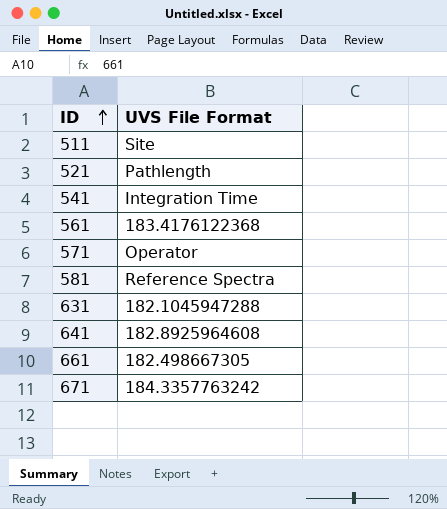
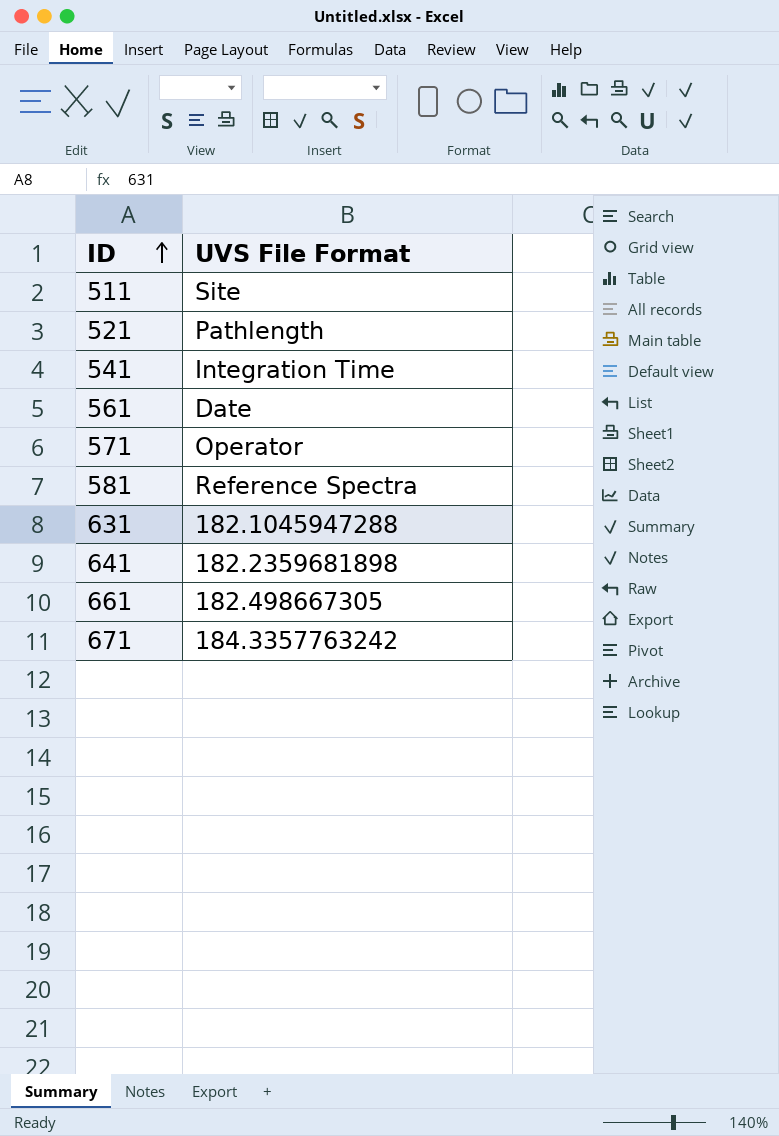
561 | UVS File Format: 183.4176122368 -> Date
641 | UVS File Format: 182.8925964608 -> 182.2359681898

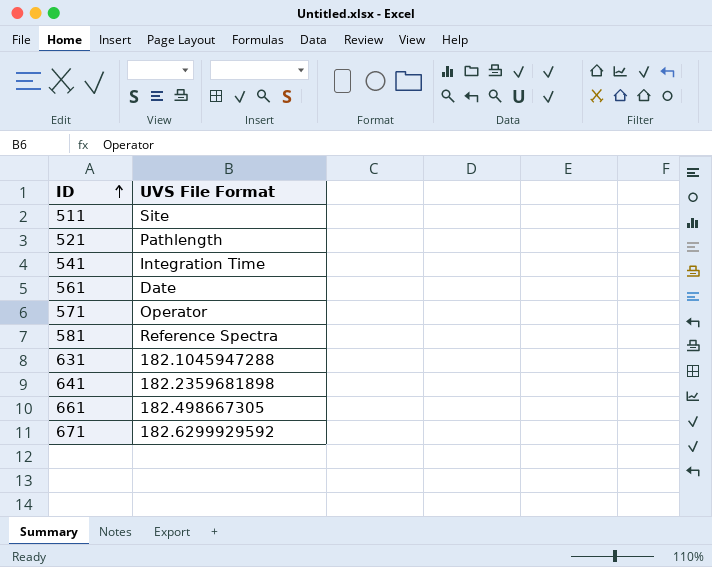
671 | UVS File Format: 184.3357763242 -> 182.6299929592

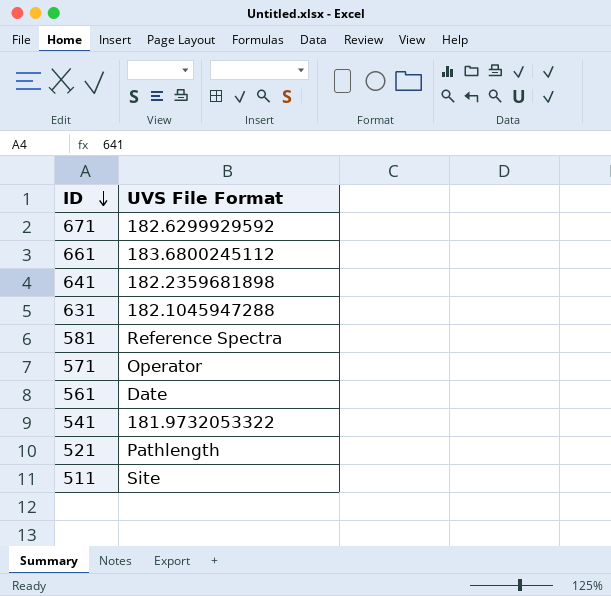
row order: ID ascending -> ID descending
661 | UVS File Format: 182.498667305 -> 183.6800245112
541 | UVS File Format: Integration Time -> 181.9732053322

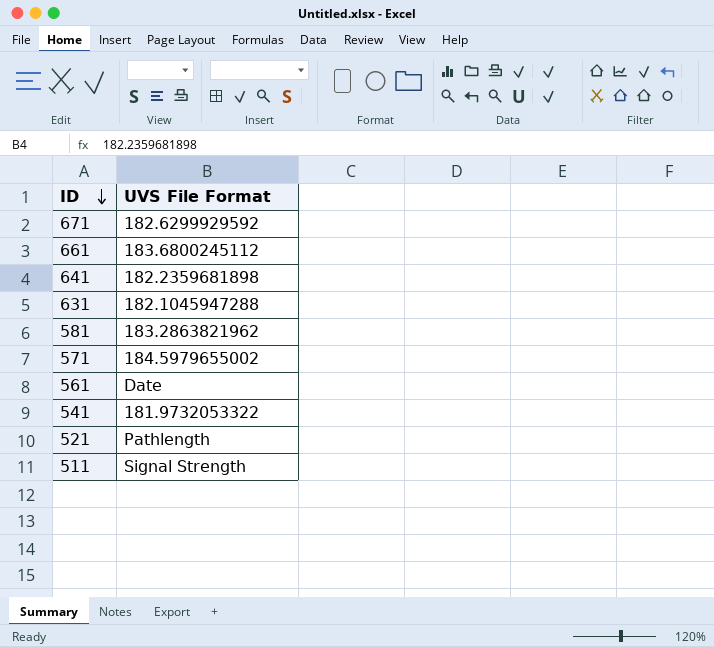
581 | UVS File Format: Reference Spectra -> 183.2863821962
571 | UVS File Format: Operator -> 184.5979655002
511 | UVS File Format: Site -> Signal Strength

